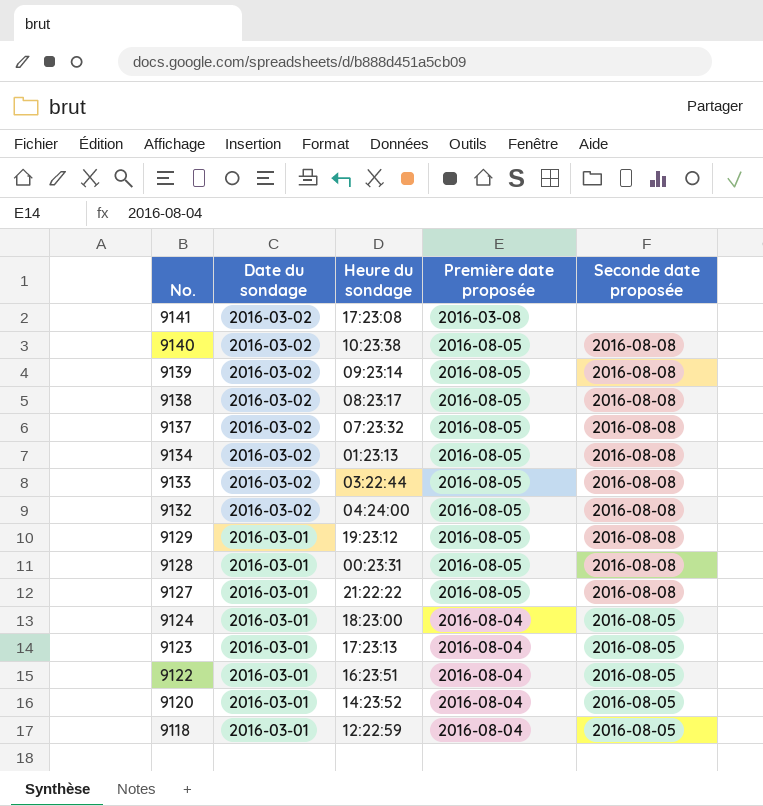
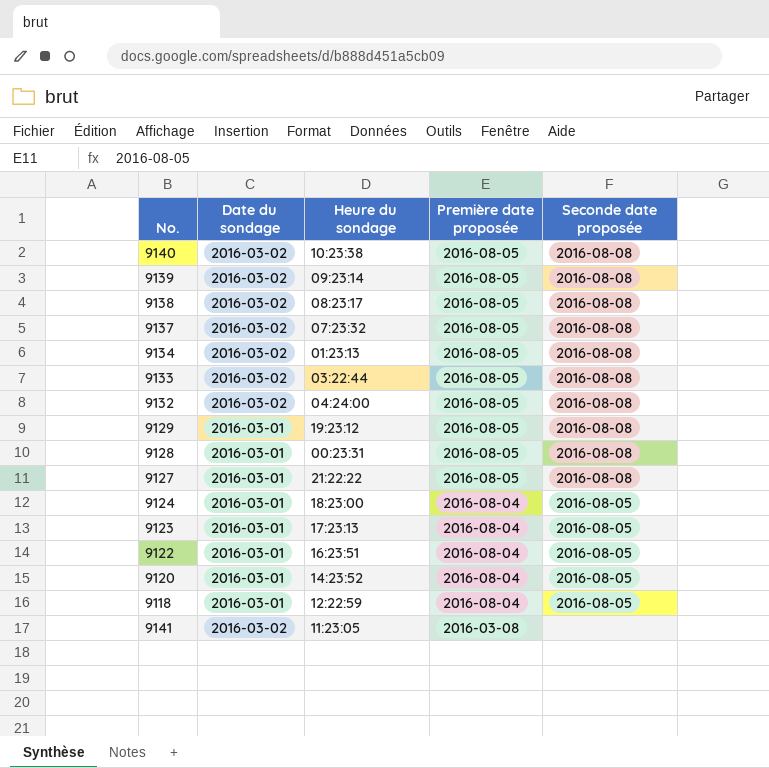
row order: No. descending -> Première date proposée descending
9141 | Heure du sondage: 17:23:08 -> 11:23:05

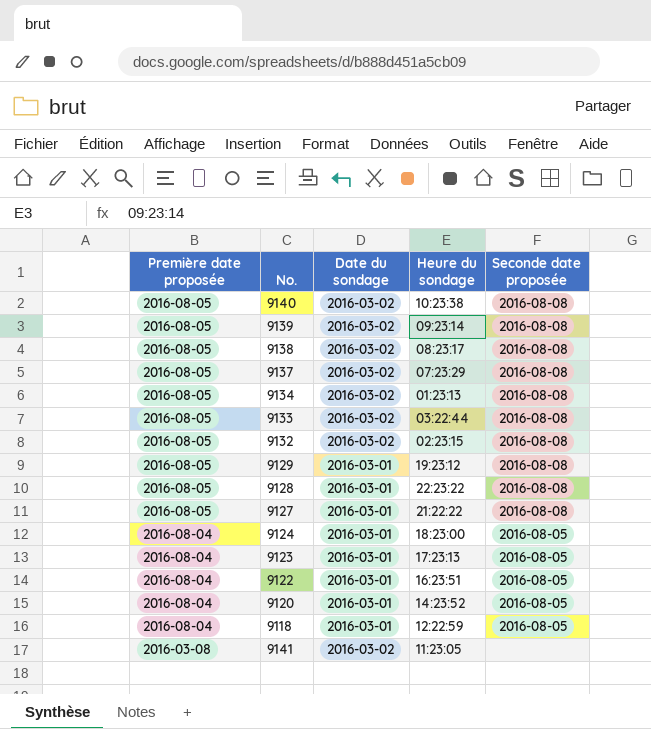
column Première date proposée | position: 4 -> 1
9137 | Heure du sondage: 07:23:32 -> 07:23:29
9132 | Heure du sondage: 04:24:00 -> 02:23:15
9128 | Heure du sondage: 00:23:31 -> 22:23:22

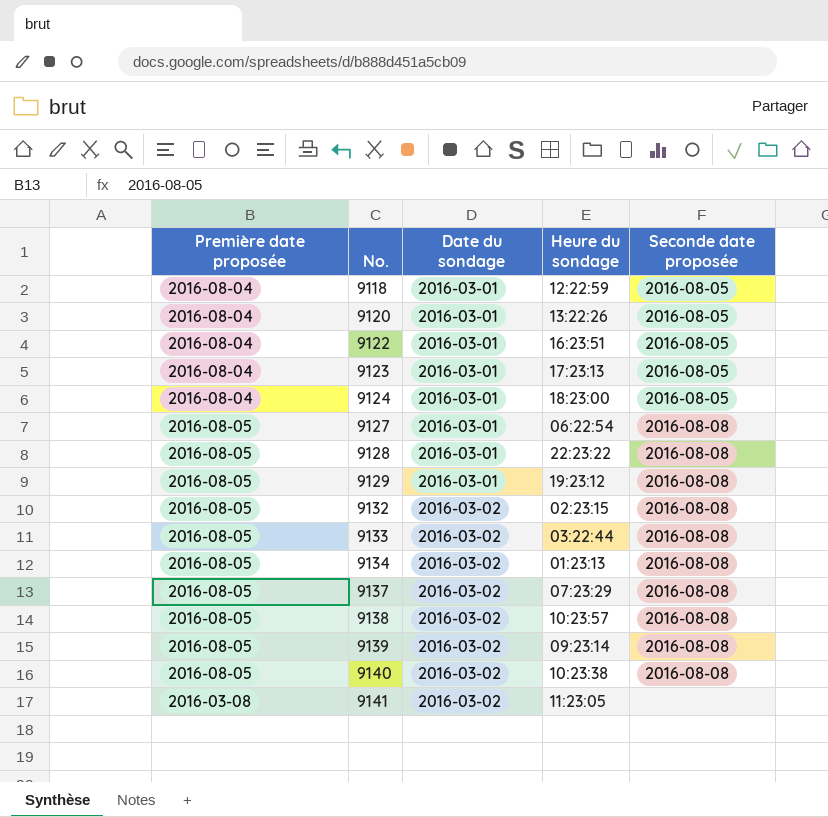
row order: Première date proposée descending -> No. ascending
9120 | Heure du sondage: 14:23:52 -> 13:22:26
9127 | Heure du sondage: 21:22:22 -> 06:22:54
9138 | Heure du sondage: 08:23:17 -> 10:23:57

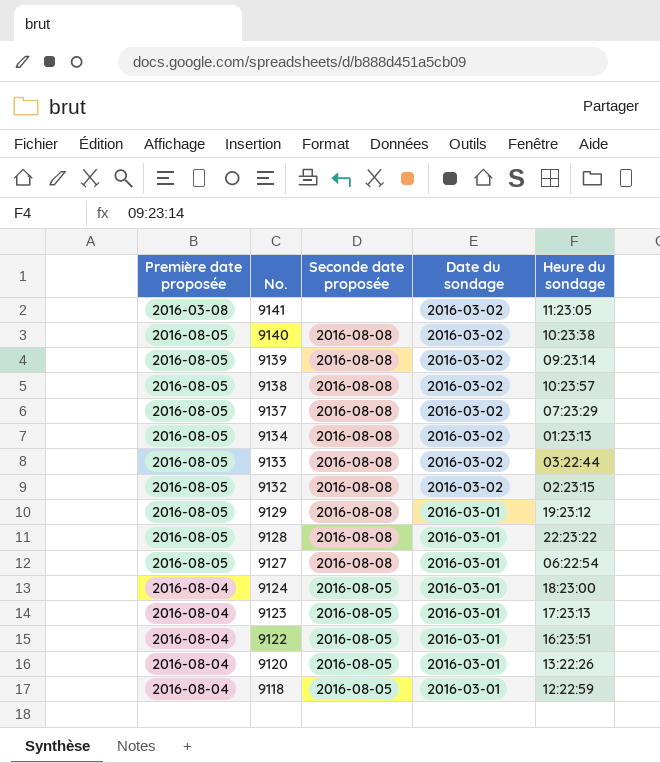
row order: No. ascending -> No. descending
column Seconde date proposée | position: 5 -> 3

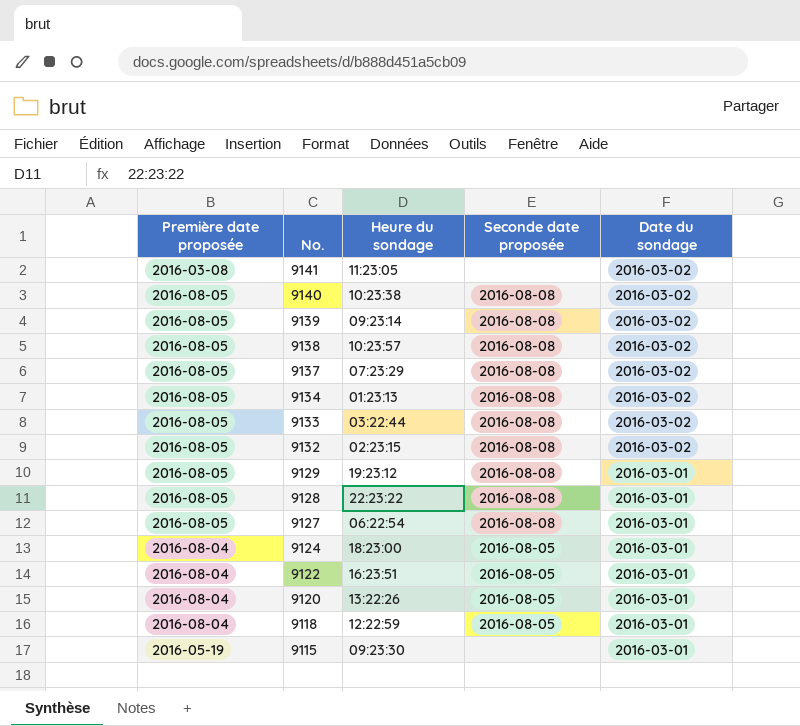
column Heure du sondage | position: 5 -> 3
row 9123: 2016-08-04 | 2016-08-05 | 2016-03-01 | 17:23:13 -> none
row 9115: none -> 2016-05-19 | 09:23:30 | none | 2016-03-01

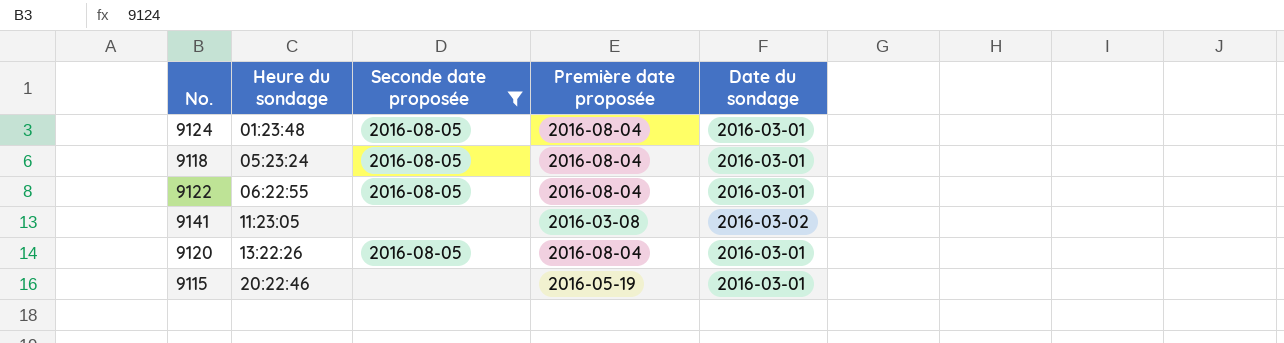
filter: none -> Seconde date proposée != 2016-08-08
row order: No. descending -> Heure du sondage ascending
column Première date proposée | position: 1 -> 4
9124 | Heure du sondage: 18:23:00 -> 01:23:48
9118 | Heure du sondage: 12:22:59 -> 05:23:24
9122 | Heure du sondage: 16:23:51 -> 06:22:55
9115 | Heure du sondage: 09:23:30 -> 20:22:46

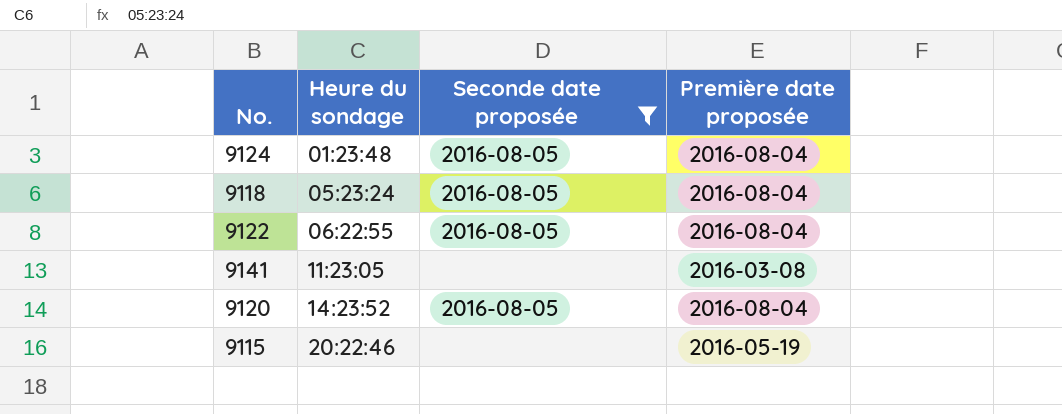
column Date du sondage | position: 5 -> none
9120 | Heure du sondage: 13:22:26 -> 14:23:52

